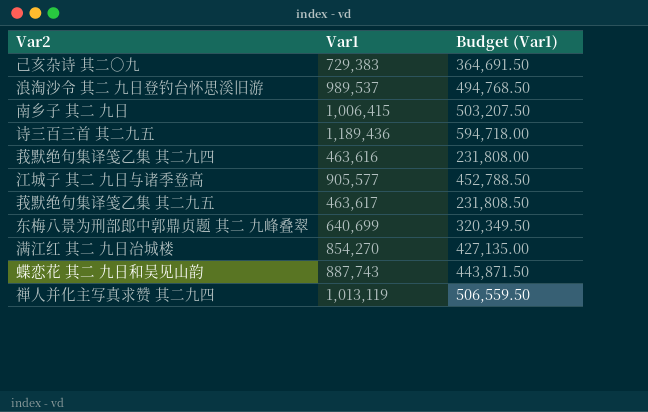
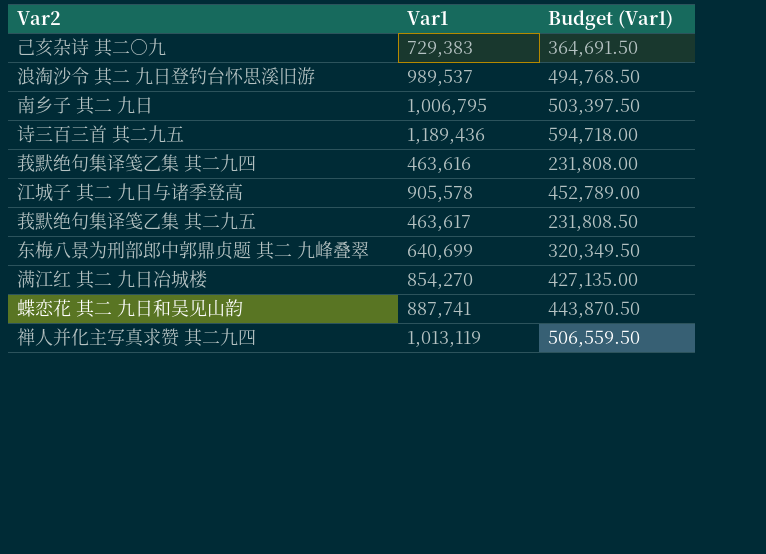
南乡子 其二 九日 | Var1: 1,006,415 -> 1,006,795
南乡子 其二 九日 | Budget (Var1): 503,207.50 -> 503,397.50
江城子 其二 九日与诸季登高 | Var1: 905,577 -> 905,578
江城子 其二 九日与诸季登高 | Budget (Var1): 452,788.50 -> 452,789.00
蝶恋花 其二 九日和吴见山韵 | Var1: 887,743 -> 887,741
蝶恋花 其二 九日和吴见山韵 | Budget (Var1): 443,871.50 -> 443,870.50

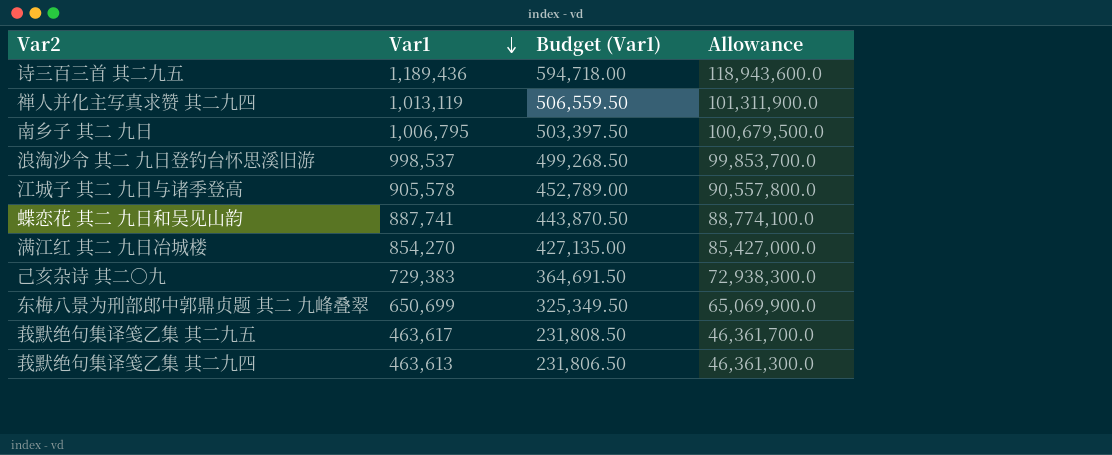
row order: none -> Var1 descending
column Allowance | formula: none -> [Var1] * 100
浪淘沙令 其二 九日登钓台怀思溪旧游 | Var1: 989,537 -> 998,537
浪淘沙令 其二 九日登钓台怀思溪旧游 | Budget (Var1): 494,768.50 -> 499,268.50
东梅八景为刑部郎中郭鼎贞题 其二 九峰叠翠 | Var1: 640,699 -> 650,699
东梅八景为刑部郎中郭鼎贞题 其二 九峰叠翠 | Budget (Var1): 320,349.50 -> 325,349.50
莪默绝句集译笺乙集 其二九四 | Var1: 463,616 -> 463,613
莪默绝句集译笺乙集 其二九四 | Budget (Var1): 231,808.00 -> 231,806.50

